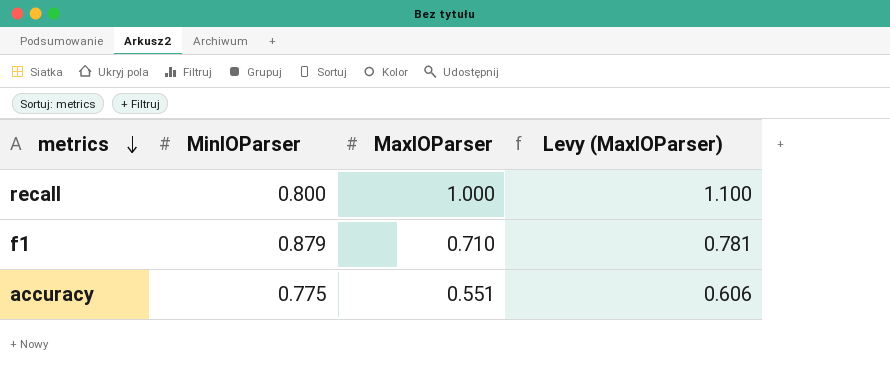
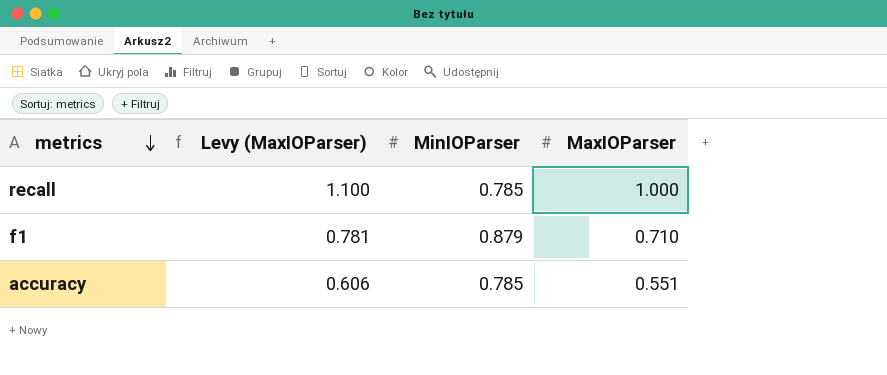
column Levy (MaxIOParser) | position: 4 -> 2
recall | MinIOParser: 0.800 -> 0.785
accuracy | MinIOParser: 0.775 -> 0.785

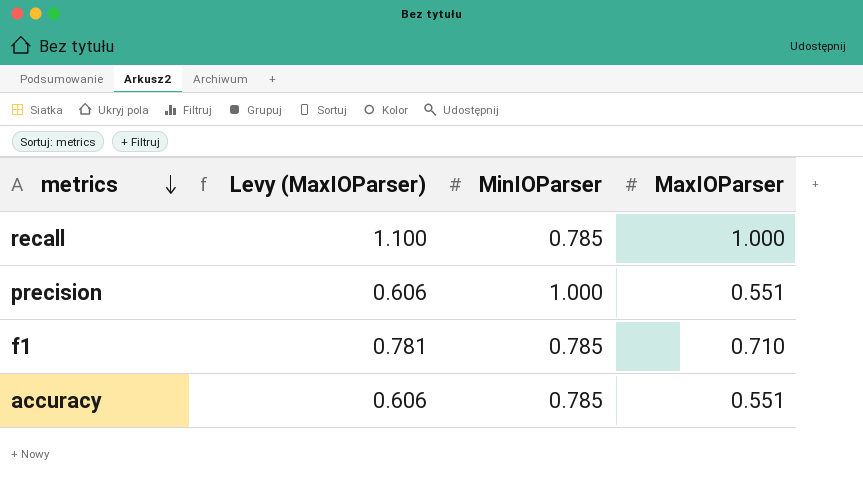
row precision: none -> 0.606 | 1.000 | 0.551
f1 | MinIOParser: 0.879 -> 0.785

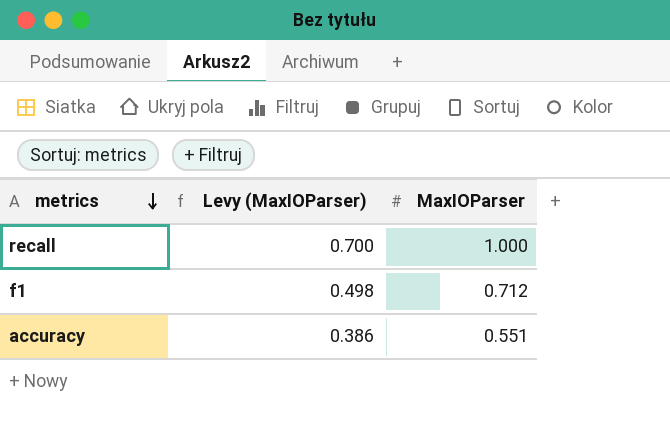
column MinIOParser | position: 3 -> none
column Levy (MaxIOParser) | formula: [MaxIOParser] * 1.1 -> [MaxIOParser] * 0.7
row precision: 0.606 | 1.000 | 0.551 -> none
f1 | MaxIOParser: 0.710 -> 0.712

